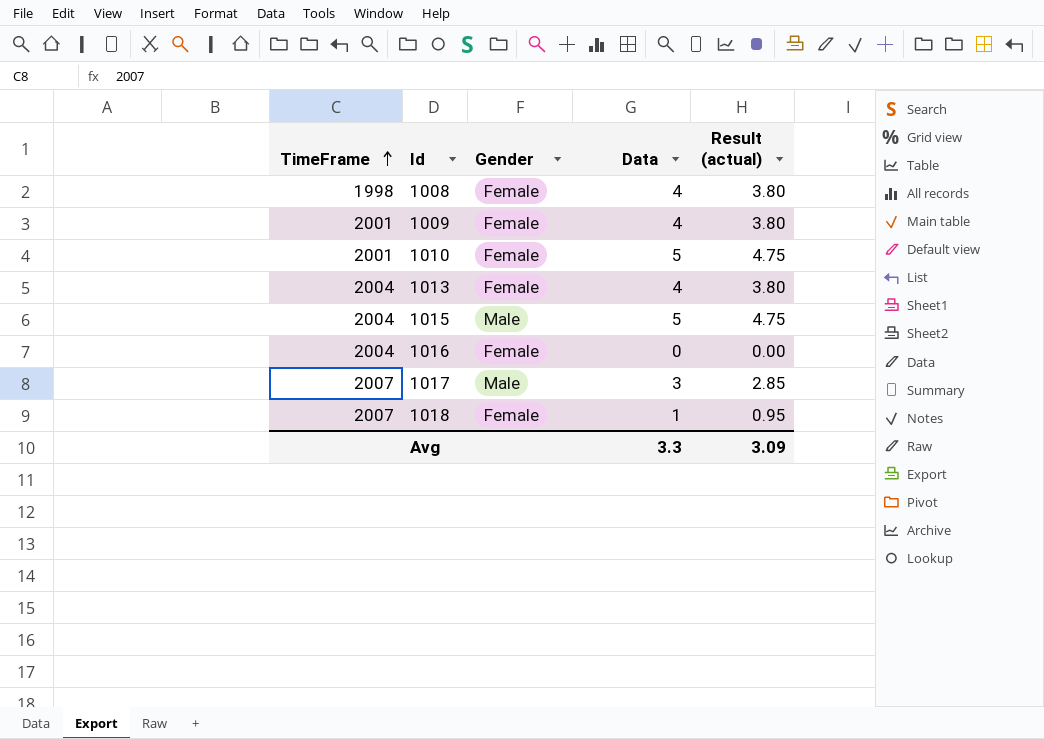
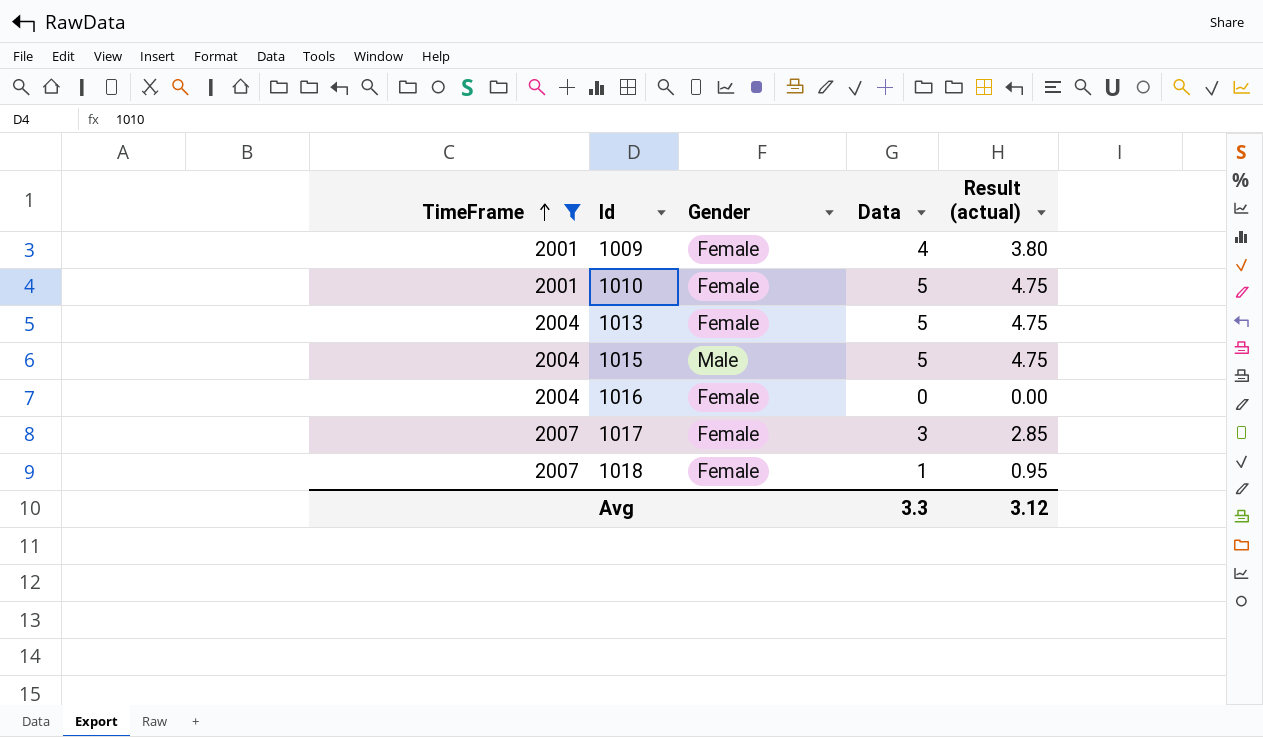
filter: none -> TimeFrame != 1998
1013 | Data: 4 -> 5
1013 | Result (actual): 3.80 -> 4.75
1017 | Gender: Male -> Female
Avg | Result (actual): 3.09 -> 3.12

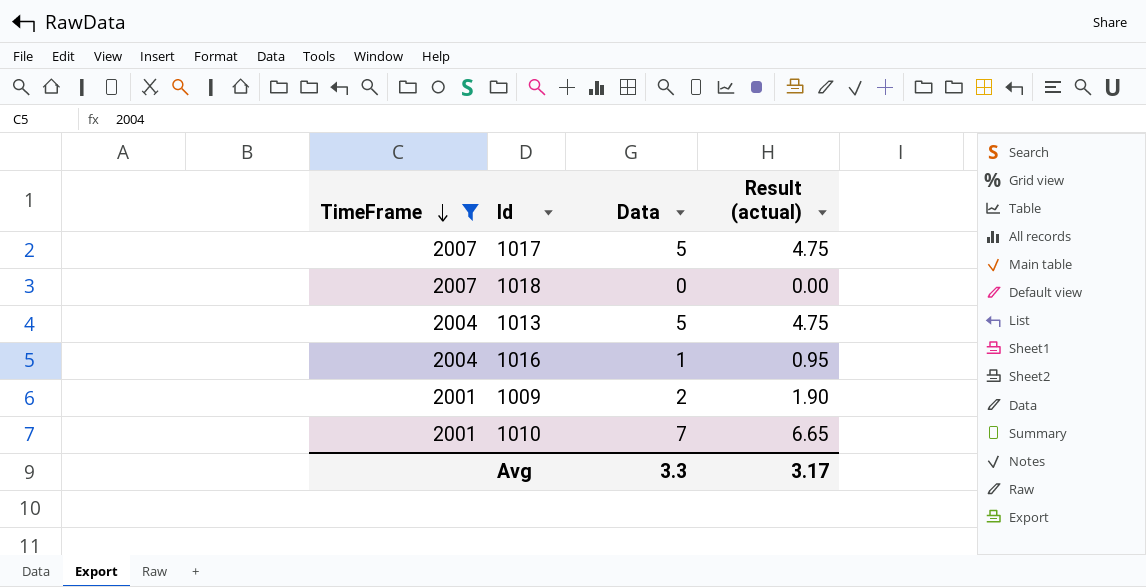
row order: TimeFrame ascending -> TimeFrame descending
column Gender | position: 3 -> none
row 1015: 2004 | Male | 5 | 4.75 -> none
1017 | Data: 3 -> 5
1017 | Result (actual): 2.85 -> 4.75
1018 | Data: 1 -> 0
1018 | Result (actual): 0.95 -> 0.00
1016 | Data: 0 -> 1
1016 | Result (actual): 0.00 -> 0.95
1009 | Data: 4 -> 2
1009 | Result (actual): 3.80 -> 1.90
1010 | Data: 5 -> 7
1010 | Result (actual): 4.75 -> 6.65
Avg | Result (actual): 3.12 -> 3.17

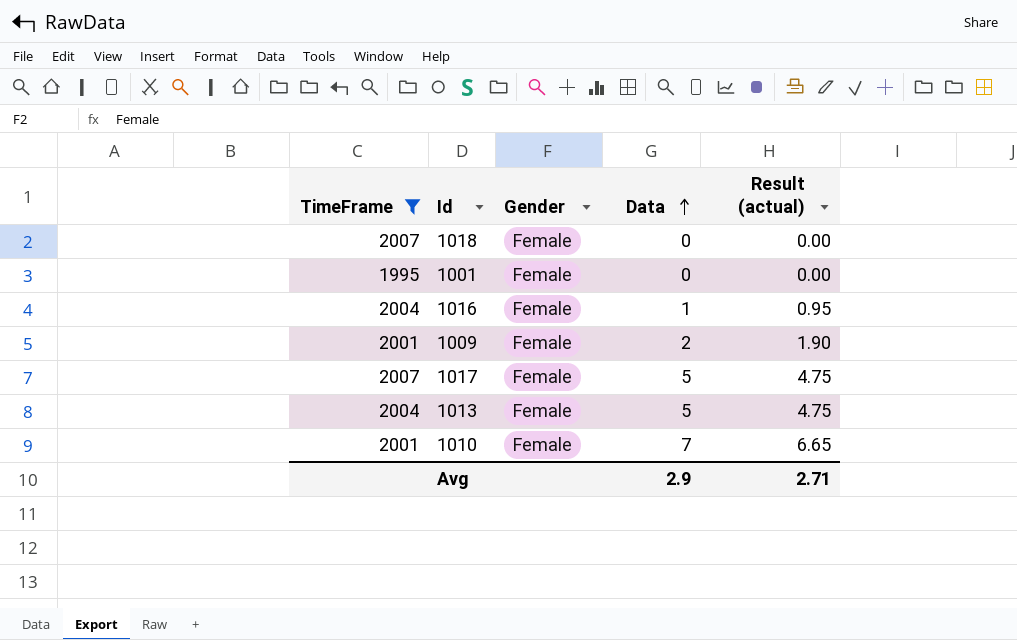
row order: TimeFrame descending -> Data ascending
column Gender | position: none -> 3
row 1001: none -> 1995 | Female | 0 | 0.00
Avg | Data: 3.3 -> 2.9
Avg | Result (actual): 3.17 -> 2.71

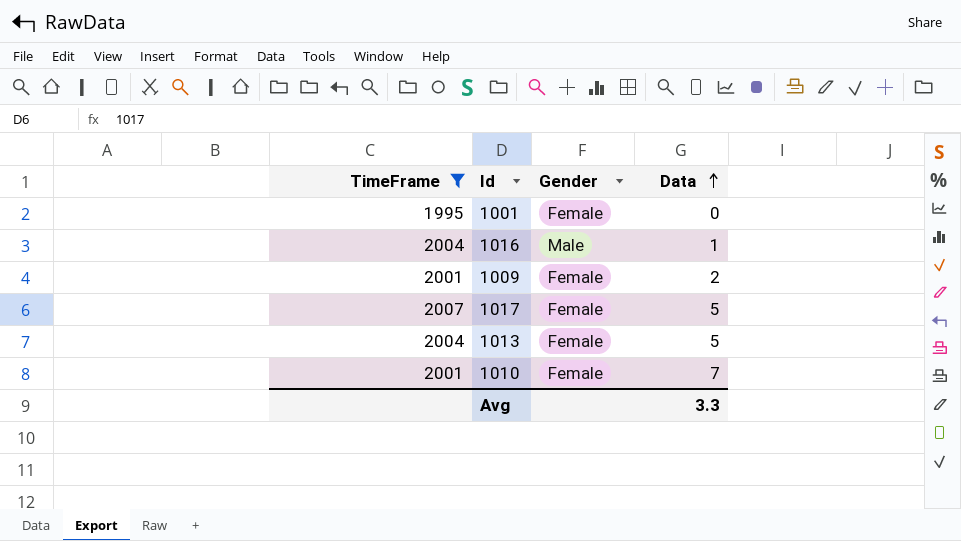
column Result (actual) | formula: [Data] * 0.95 -> none
row 1018: 2007 | Female | 0 | 0.00 -> none
1016 | Gender: Female -> Male
Avg | Data: 2.9 -> 3.3

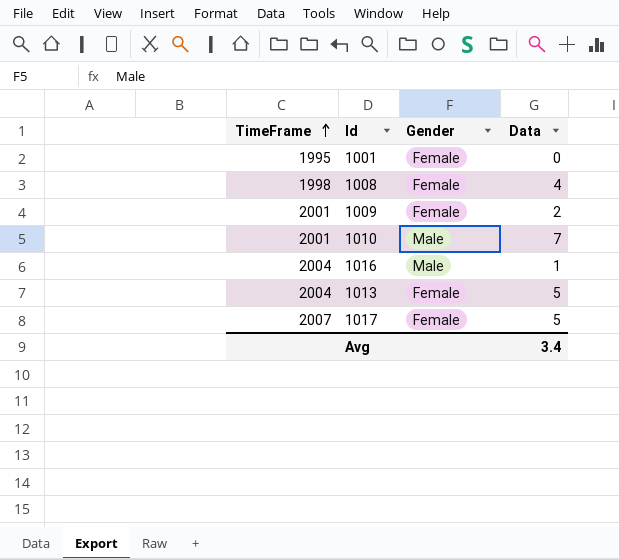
filter: TimeFrame != 1998 -> none
row order: Data ascending -> TimeFrame ascending
1010 | Gender: Female -> Male
Avg | Data: 3.3 -> 3.4

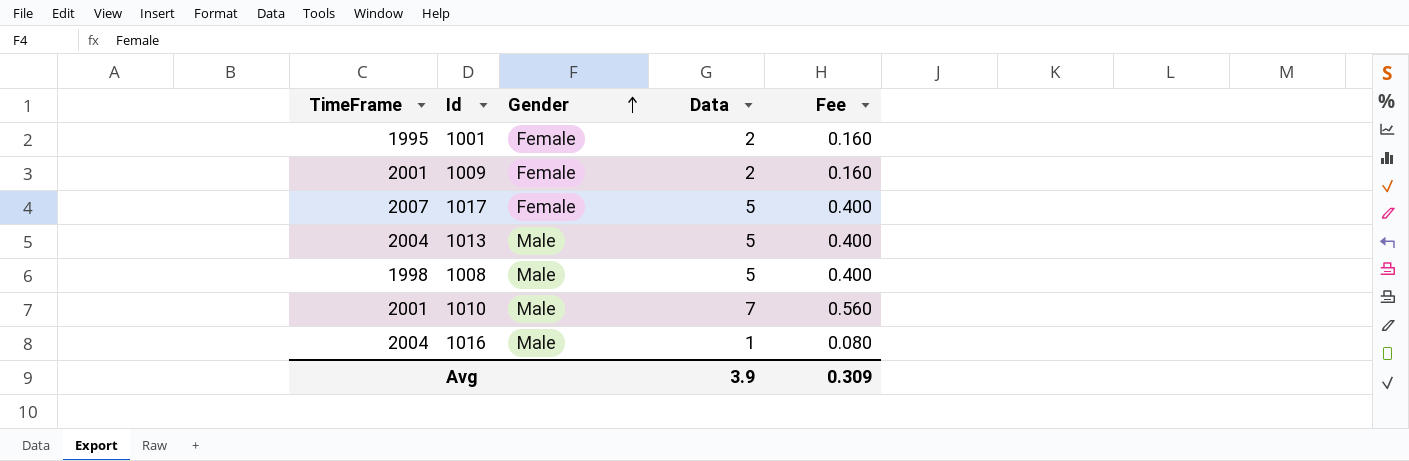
row order: TimeFrame ascending -> Gender ascending
column Fee | formula: none -> [Data] * 0.08
1001 | Data: 0 -> 2
1013 | Gender: Female -> Male
1008 | Gender: Female -> Male
1008 | Data: 4 -> 5
Avg | Data: 3.4 -> 3.9

